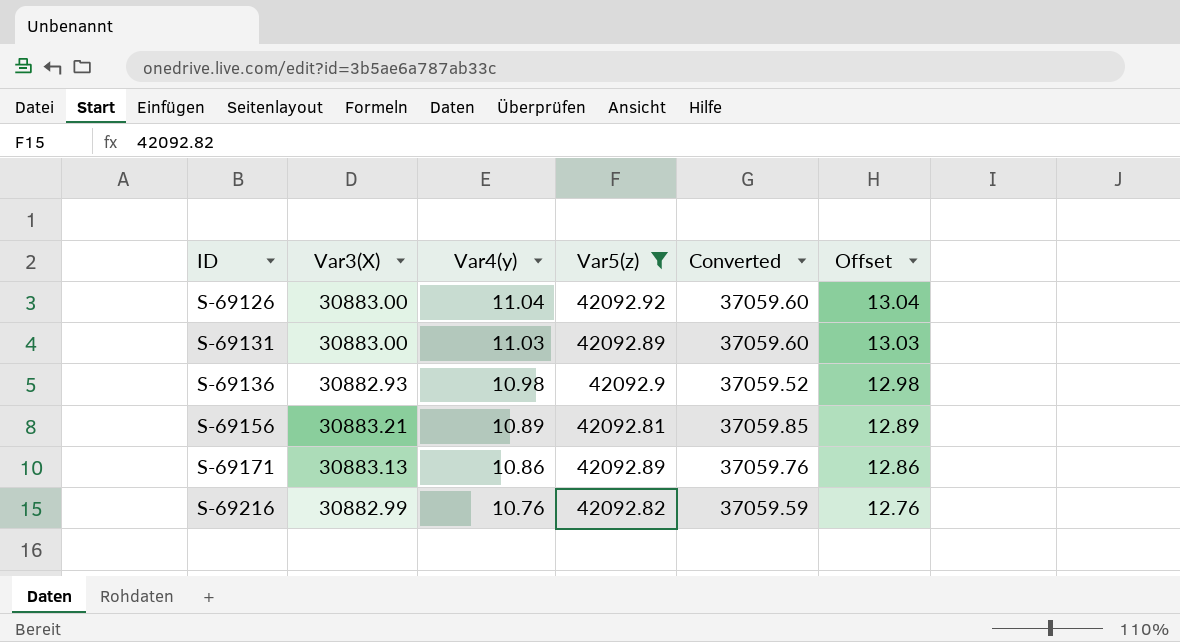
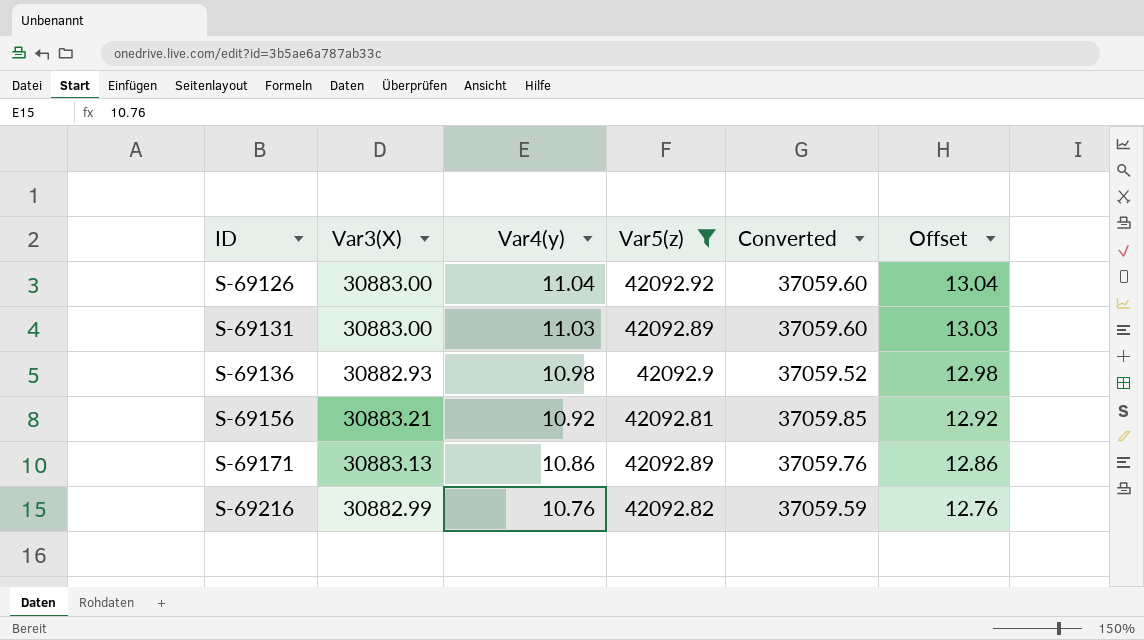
S-69156 | Var4(y): 10.89 -> 10.92
S-69156 | Offset: 12.89 -> 12.92

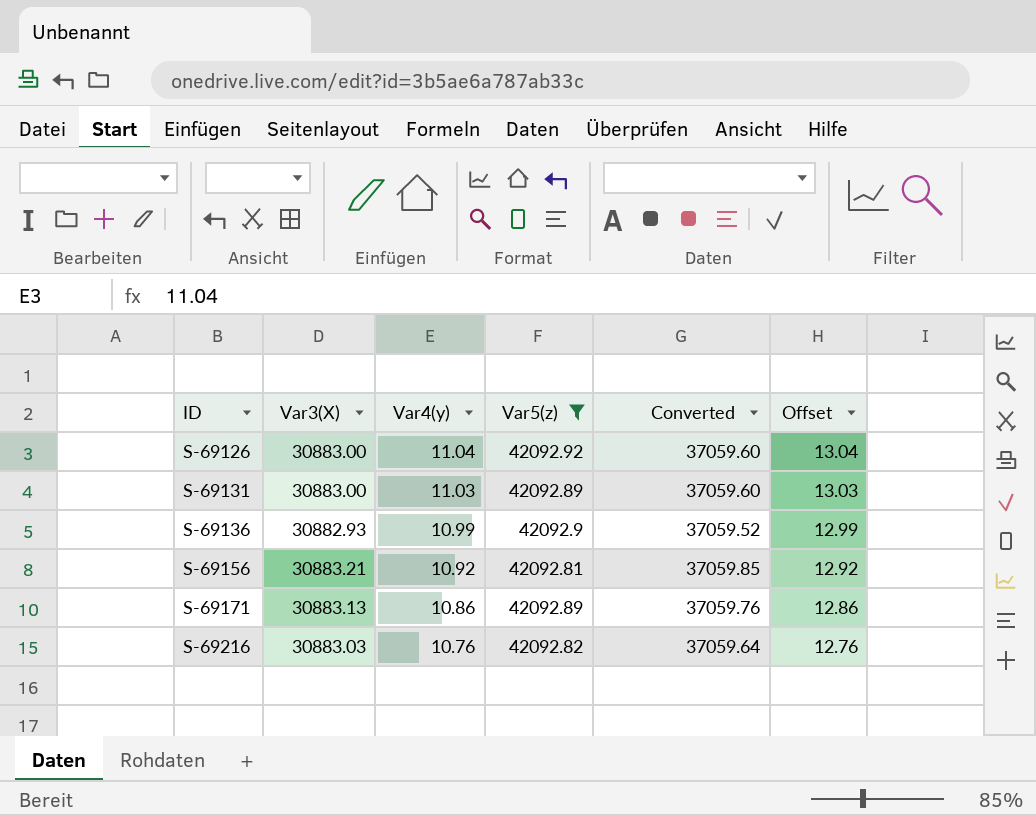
S-69136 | Var4(y): 10.98 -> 10.99
S-69136 | Offset: 12.98 -> 12.99
S-69216 | Var3(X): 30882.99 -> 30883.03
S-69216 | Converted: 37059.59 -> 37059.64

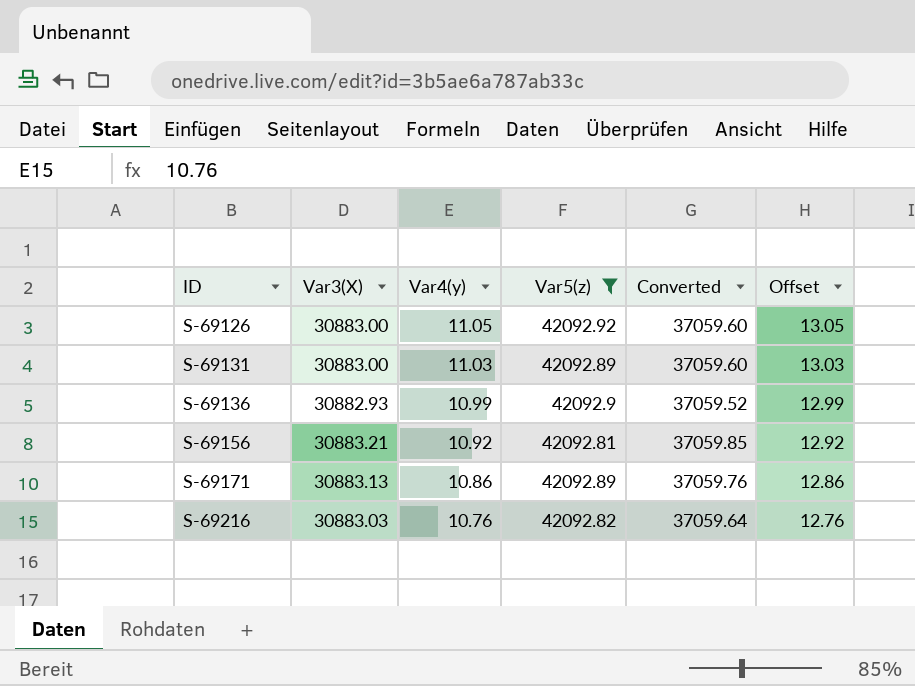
S-69126 | Var4(y): 11.04 -> 11.05
S-69126 | Offset: 13.04 -> 13.05

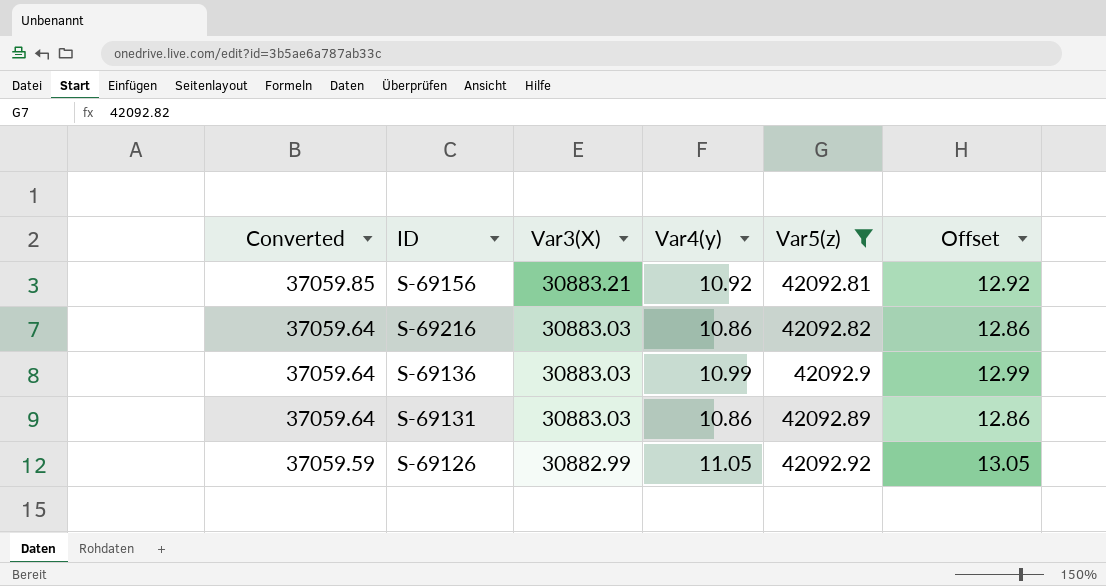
row order: ID ascending -> Converted descending
column Converted | position: 5 -> 1
row S-69171: 30883.13 | 10.86 | 42092.89 | 37059.76 | 12.86 -> none
S-69216 | Var4(y): 10.76 -> 10.86
S-69216 | Offset: 12.76 -> 12.86
S-69136 | Converted: 37059.52 -> 37059.64
S-69136 | Var3(X): 30882.93 -> 30883.03
S-69131 | Converted: 37059.60 -> 37059.64
S-69131 | Var3(X): 30883.00 -> 30883.03
S-69131 | Var4(y): 11.03 -> 10.86
S-69131 | Offset: 13.03 -> 12.86
S-69126 | Converted: 37059.60 -> 37059.59
S-69126 | Var3(X): 30883.00 -> 30882.99

